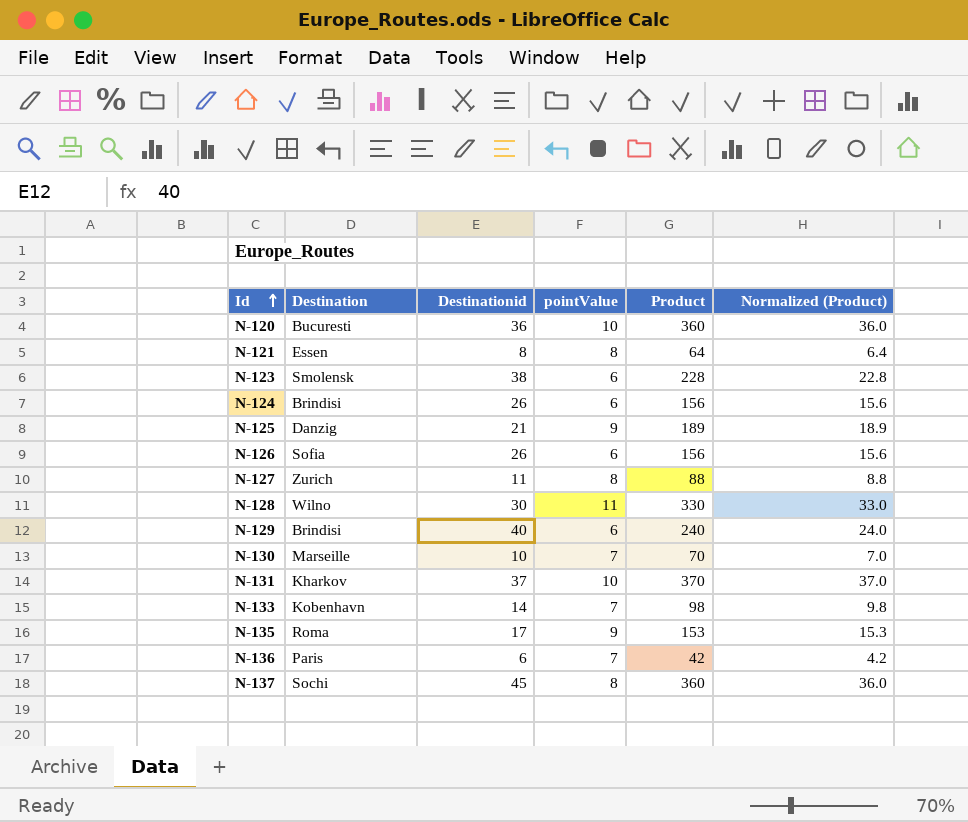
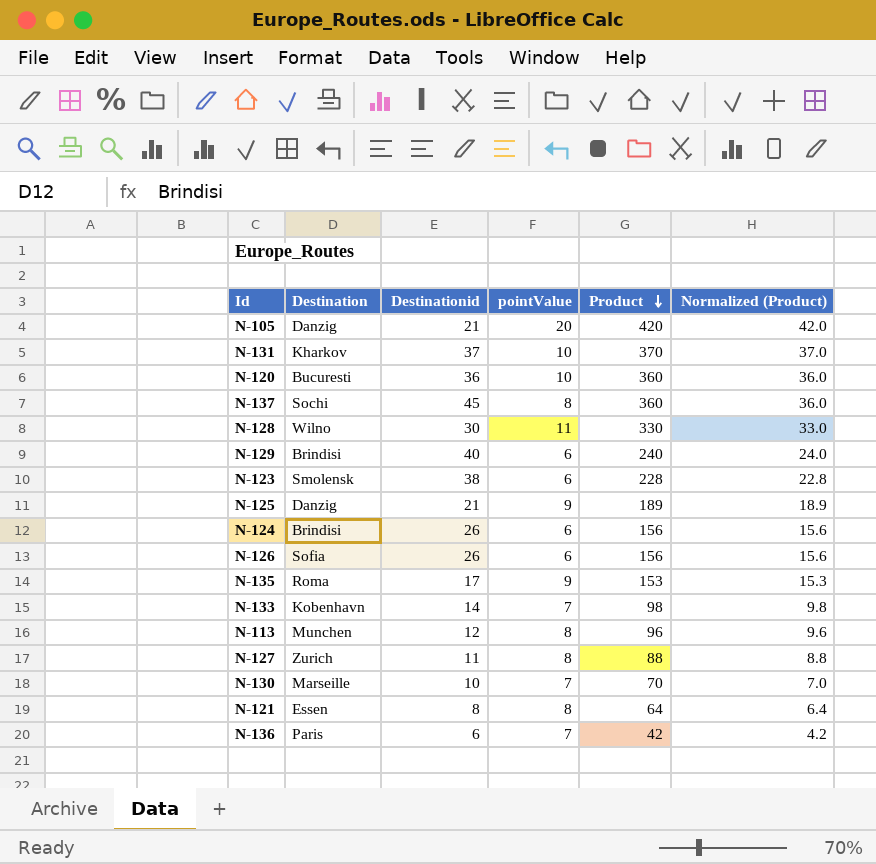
row order: Id ascending -> Product descending
row N-105: none -> Danzig | 21 | 20 | 420 | 42.0
row N-113: none -> Munchen | 12 | 8 | 96 | 9.6

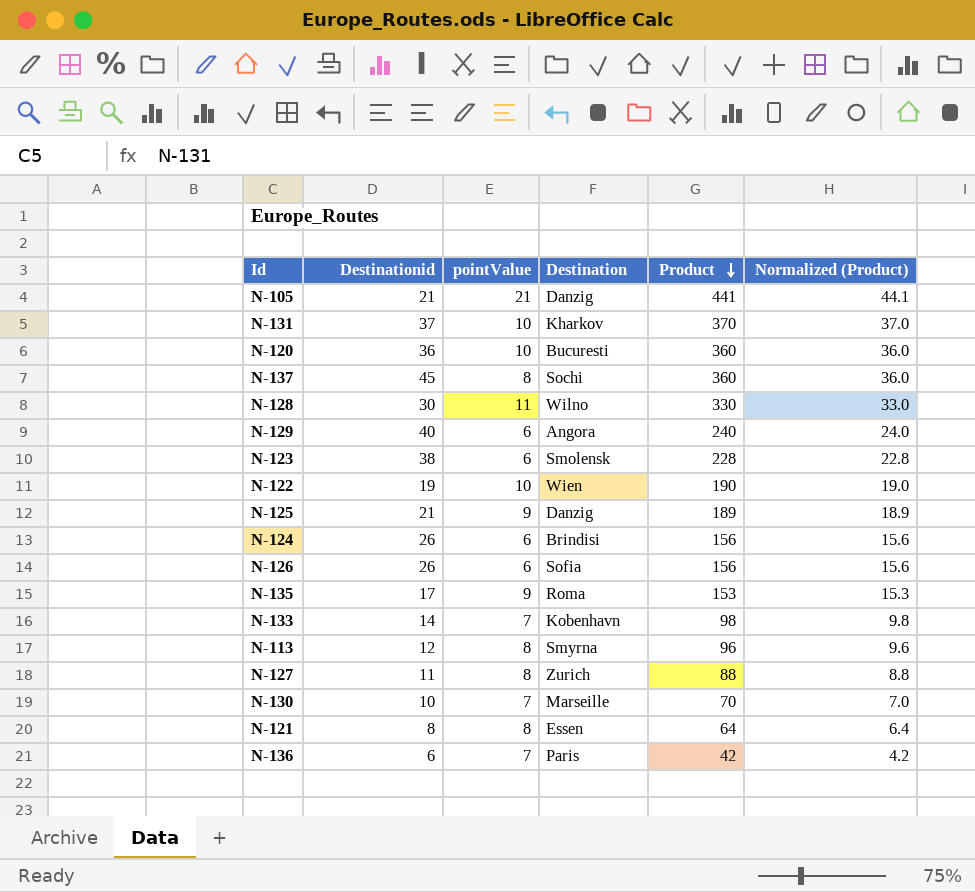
column Destination | position: 2 -> 4
N-105 | pointValue: 20 -> 21
N-105 | Product: 420 -> 441
N-105 | Normalized (Product): 42.0 -> 44.1
N-129 | Destination: Brindisi -> Angora
row N-122: none -> 19 | 10 | Wien | 190 | 19.0
N-113 | Destination: Munchen -> Smyrna

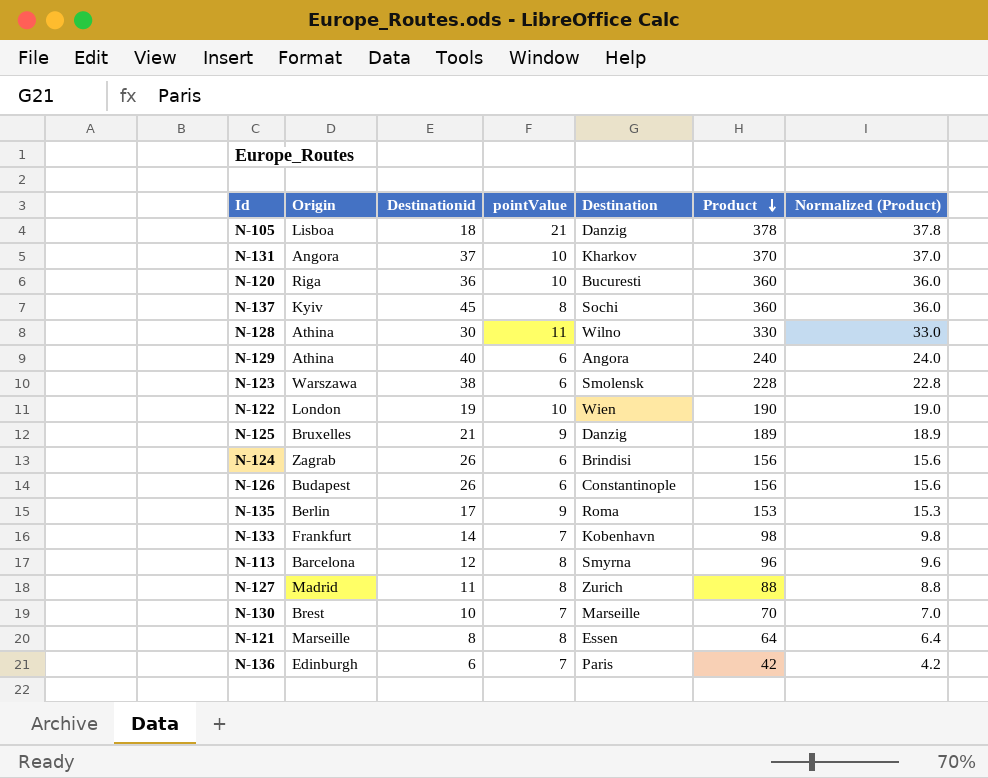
column Origin | position: none -> 2
N-105 | Destinationid: 21 -> 18
N-105 | Product: 441 -> 378
N-105 | Normalized (Product): 44.1 -> 37.8
N-126 | Destination: Sofia -> Constantinople

